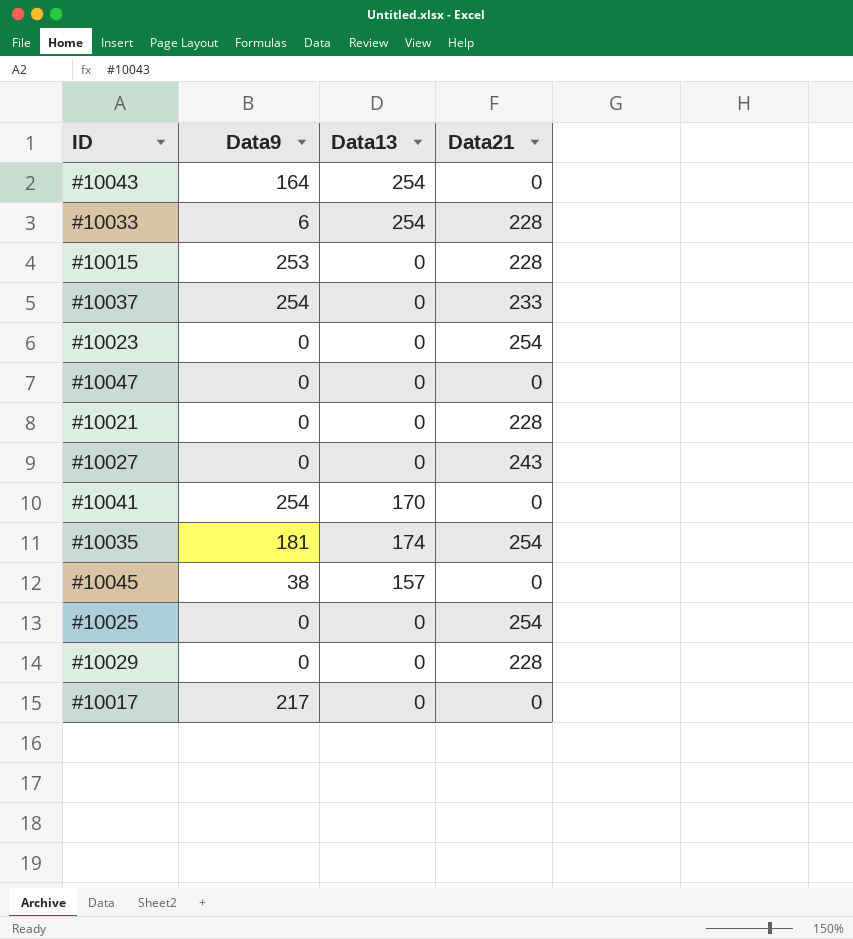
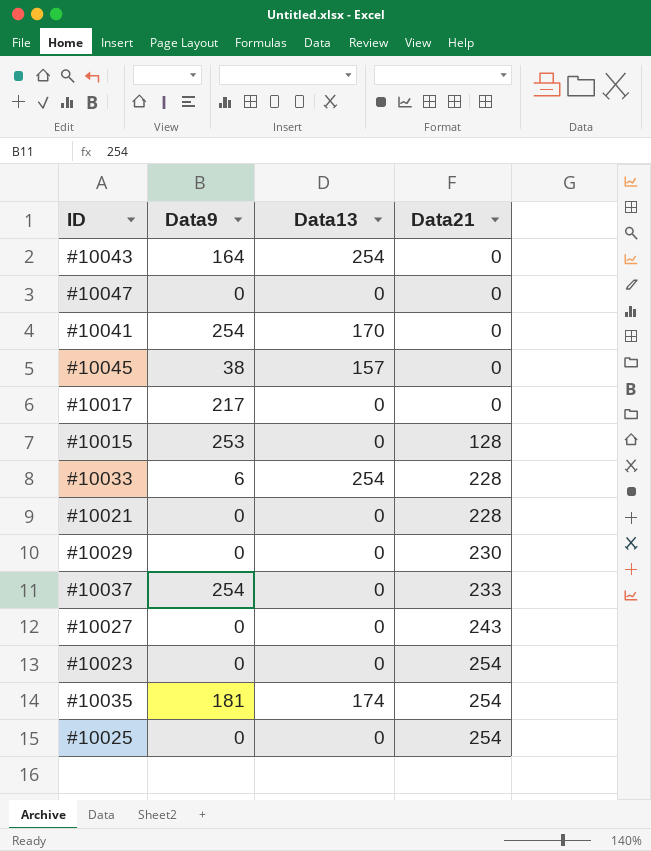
row order: none -> Data21 ascending
#10015 | Data21: 228 -> 128
#10029 | Data21: 228 -> 230

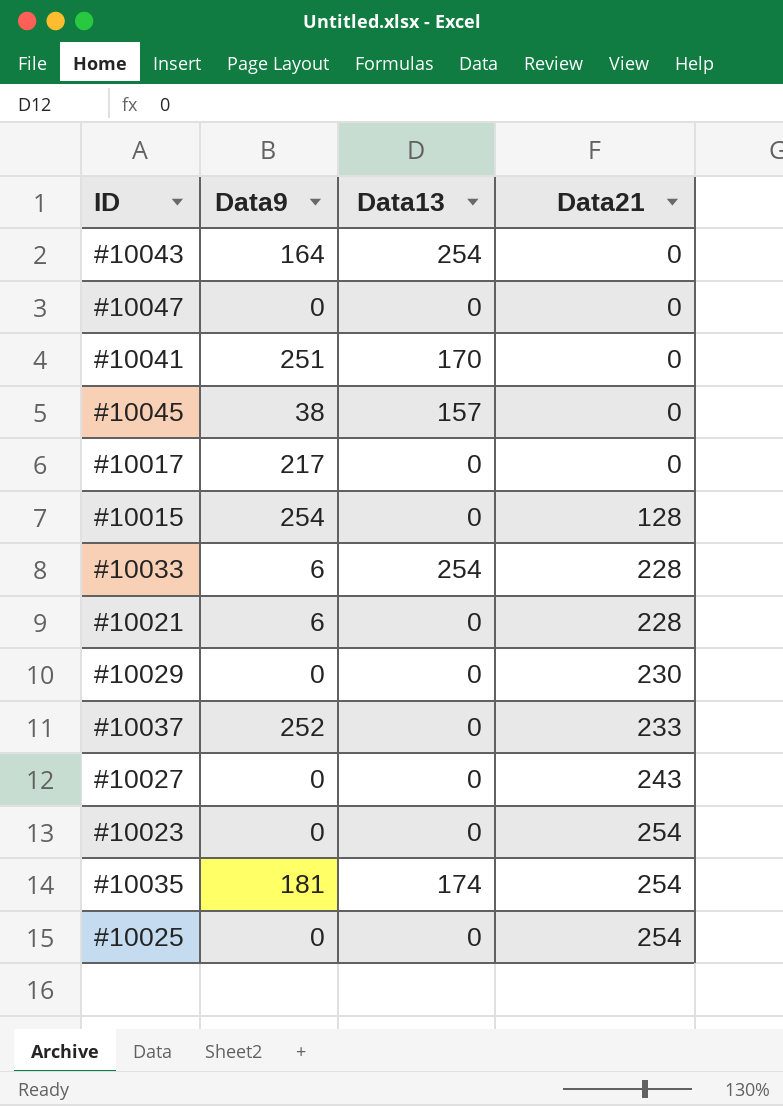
#10041 | Data9: 254 -> 251
#10015 | Data9: 253 -> 254
#10021 | Data9: 0 -> 6
#10037 | Data9: 254 -> 252

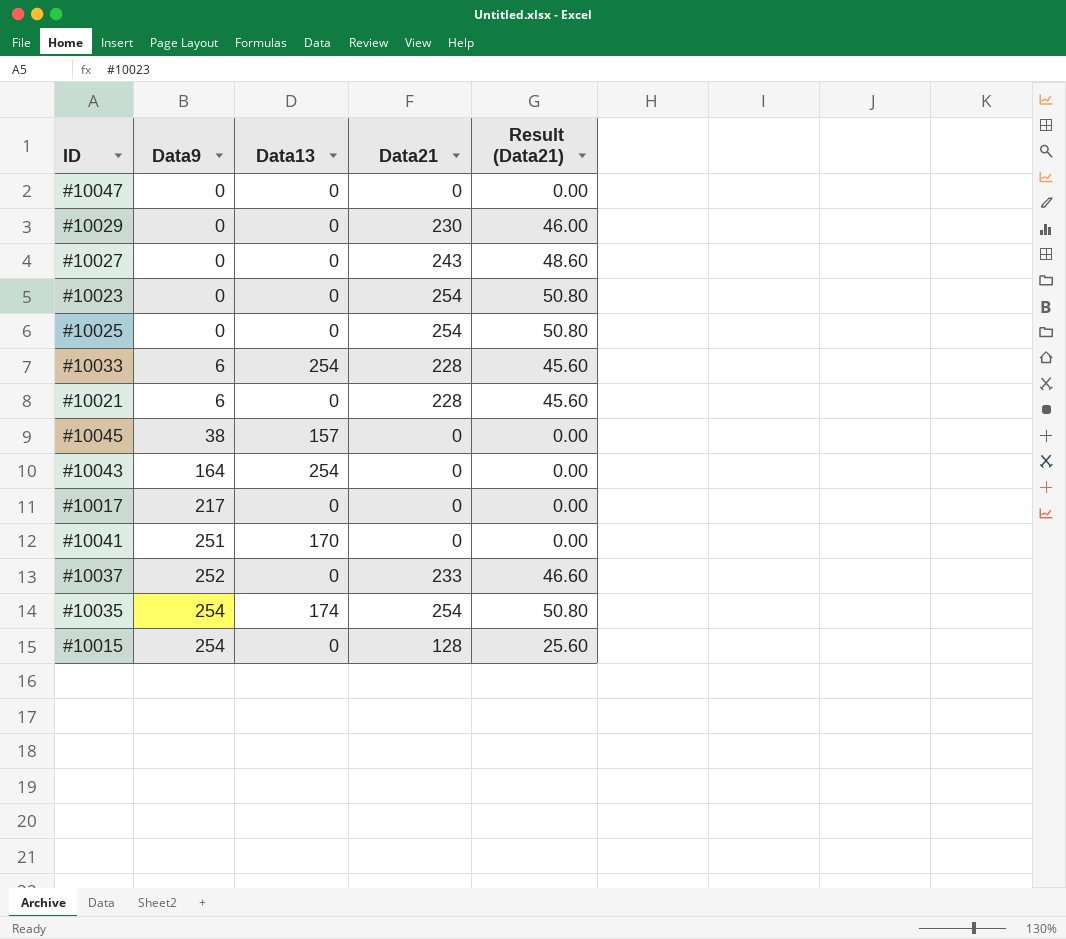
row order: Data21 ascending -> Data9 ascending
column Result (Data21) | formula: none -> [Data21] * 0.2
#10035 | Data9: 181 -> 254

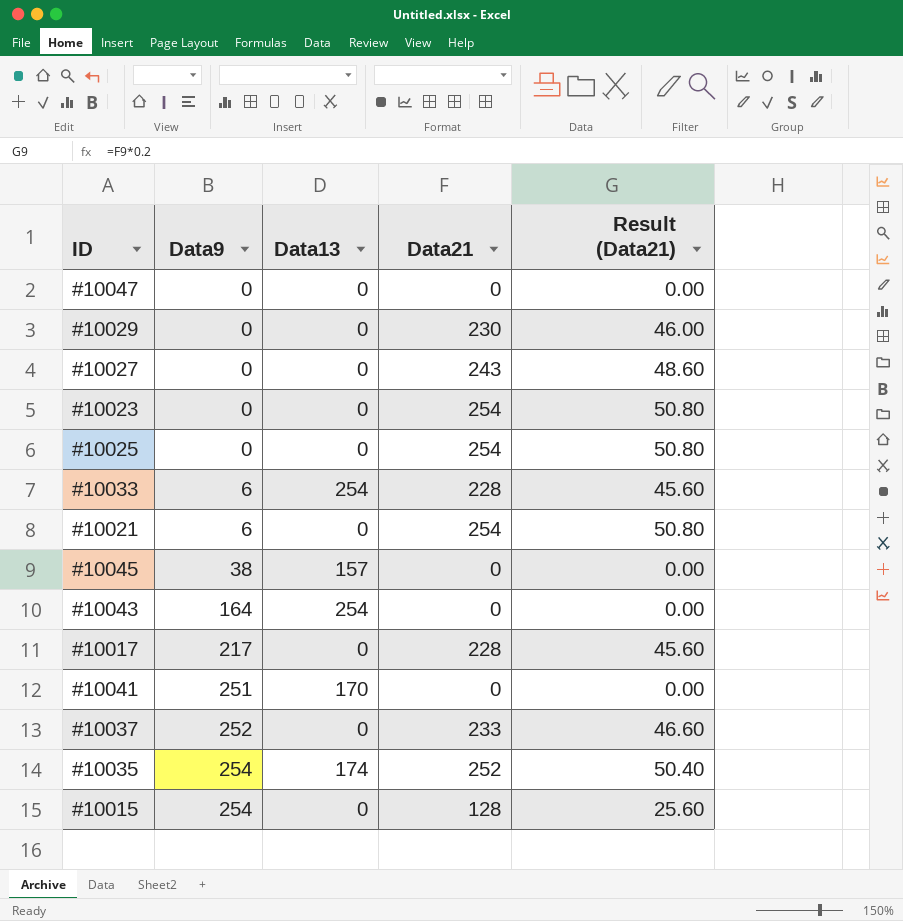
#10021 | Data21: 228 -> 254
#10021 | Result (Data21): 45.60 -> 50.80
#10017 | Data21: 0 -> 228
#10017 | Result (Data21): 0.00 -> 45.60
#10035 | Data21: 254 -> 252
#10035 | Result (Data21): 50.80 -> 50.40

